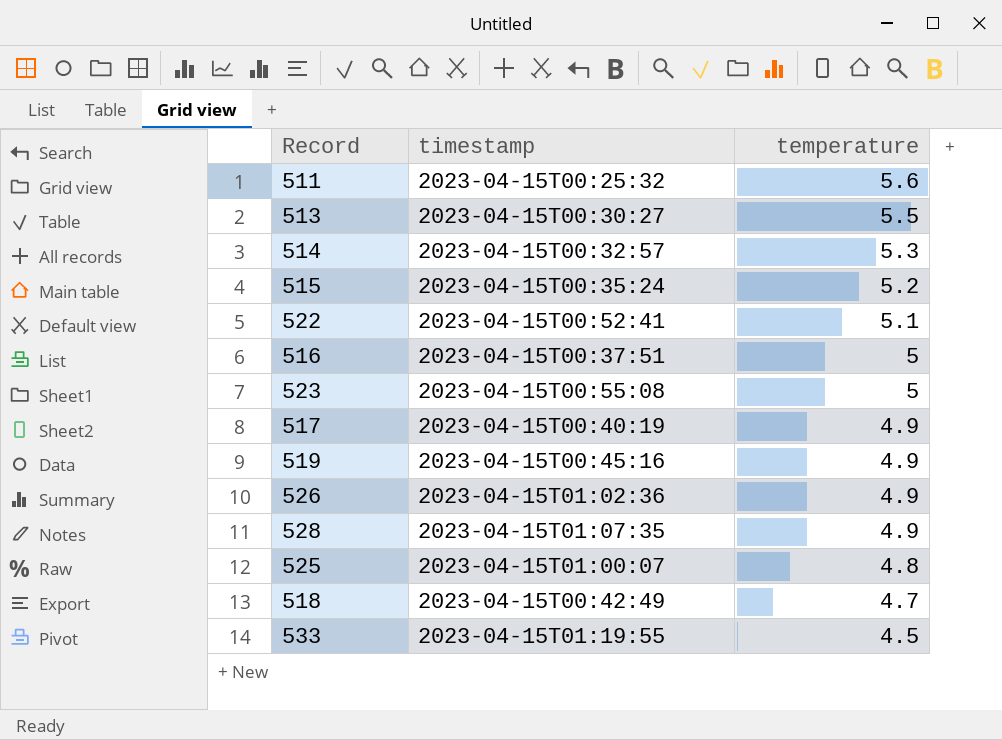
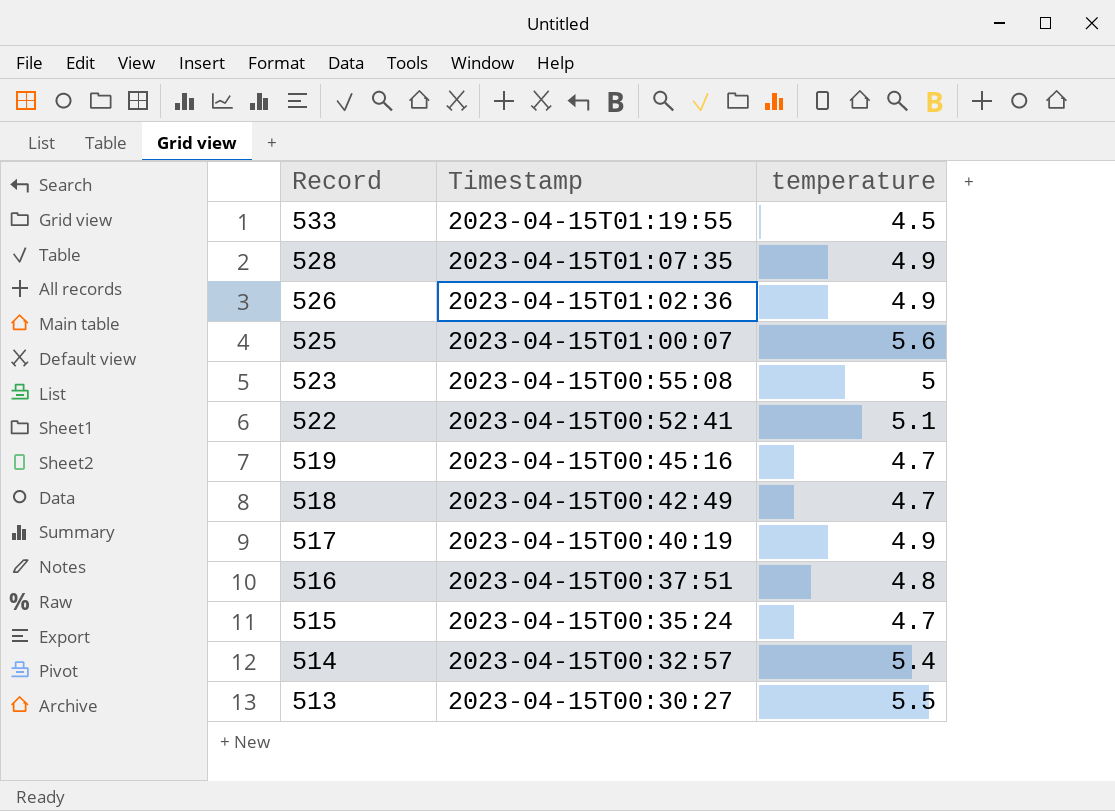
row order: temperature descending -> Record descending
column name: timestamp -> Timestamp
row 511: 2023-04-15T00:25:32 | 5.6 -> none
525 | temperature: 4.8 -> 5.6
519 | temperature: 4.9 -> 4.7
516 | temperature: 5 -> 4.8
515 | temperature: 5.2 -> 4.7
514 | temperature: 5.3 -> 5.4

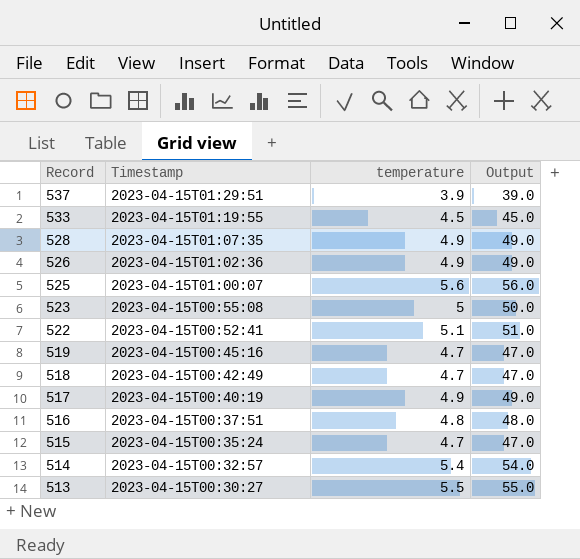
column Output | formula: none -> [temperature] * 10
row 537: none -> 2023-04-15T01:29:51 | 3.9 | 39.0

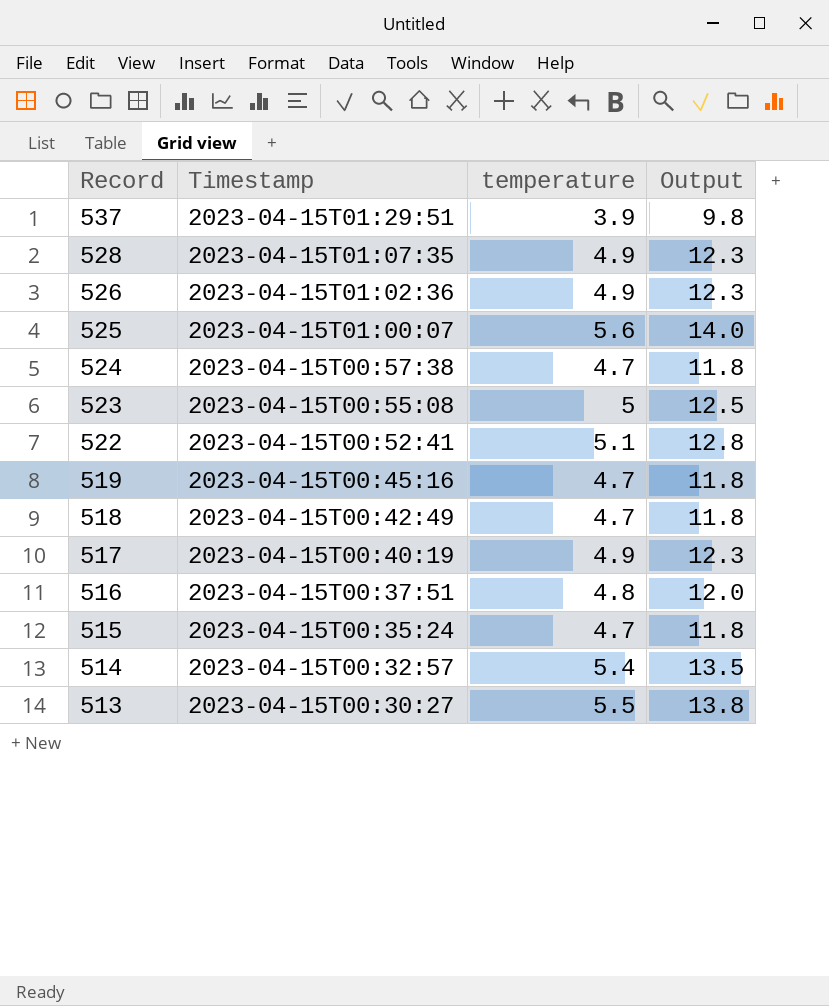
column Output | formula: [temperature] * 10 -> [temperature] * 2.5
row 533: 2023-04-15T01:19:55 | 4.5 | 45.0 -> none
row 524: none -> 2023-04-15T00:57:38 | 4.7 | 11.8

